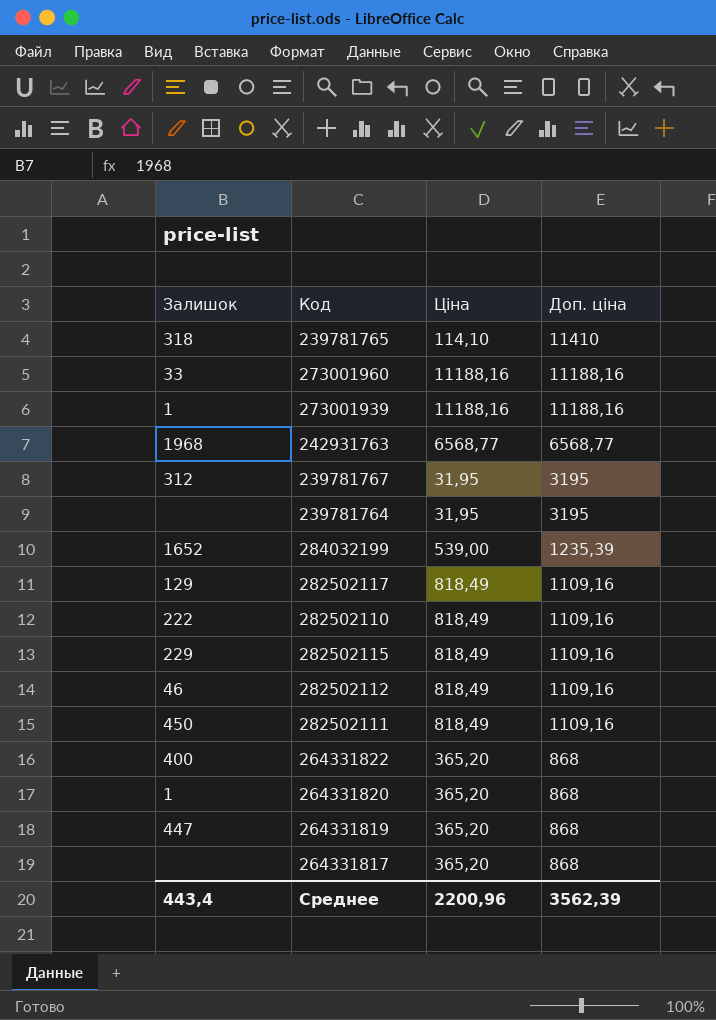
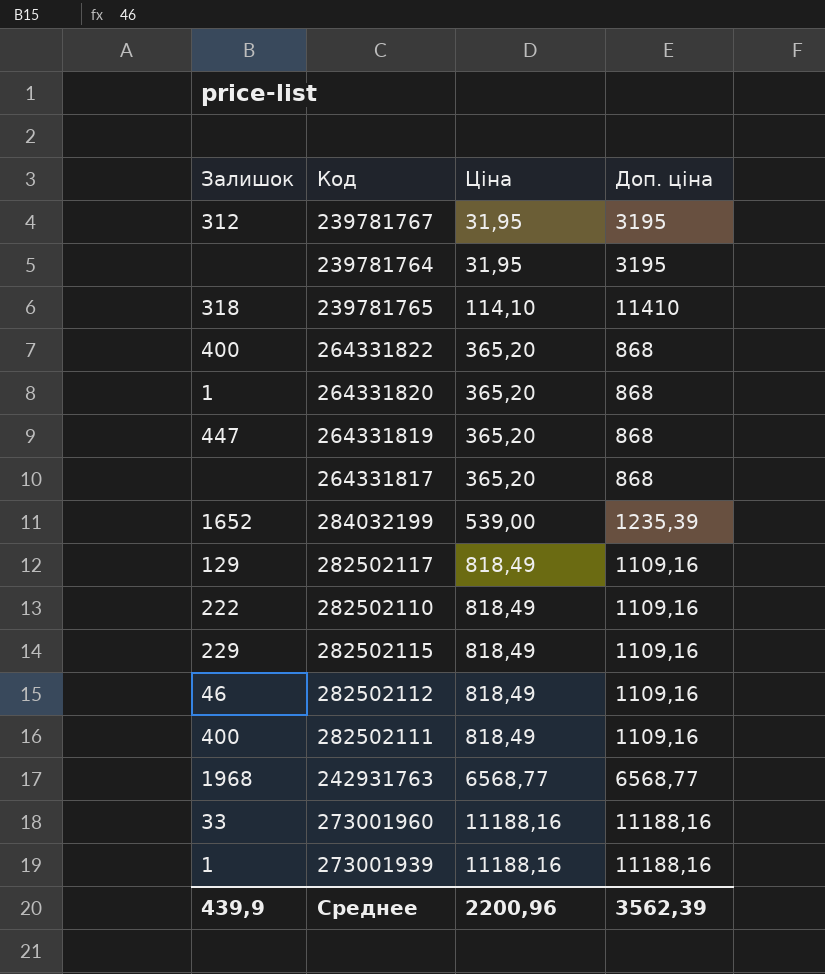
row order: Доп. ціна descending -> Ціна ascending
282502111 | Залишок: 450 -> 400
Среднее | Залишок: 443,4 -> 439,9

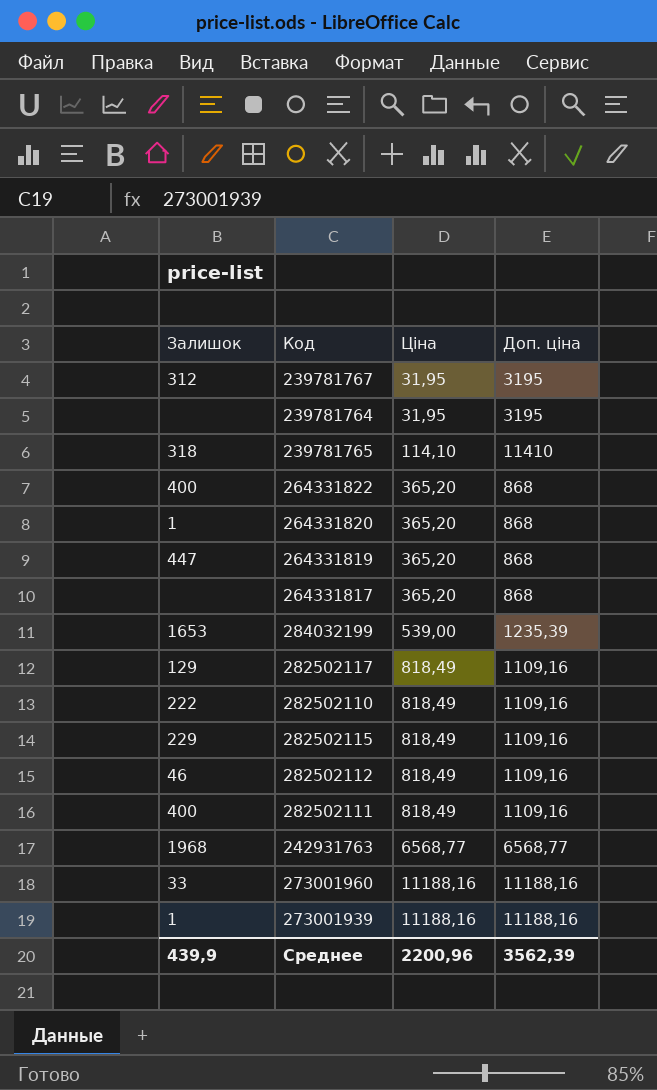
284032199 | Залишок: 1652 -> 1653

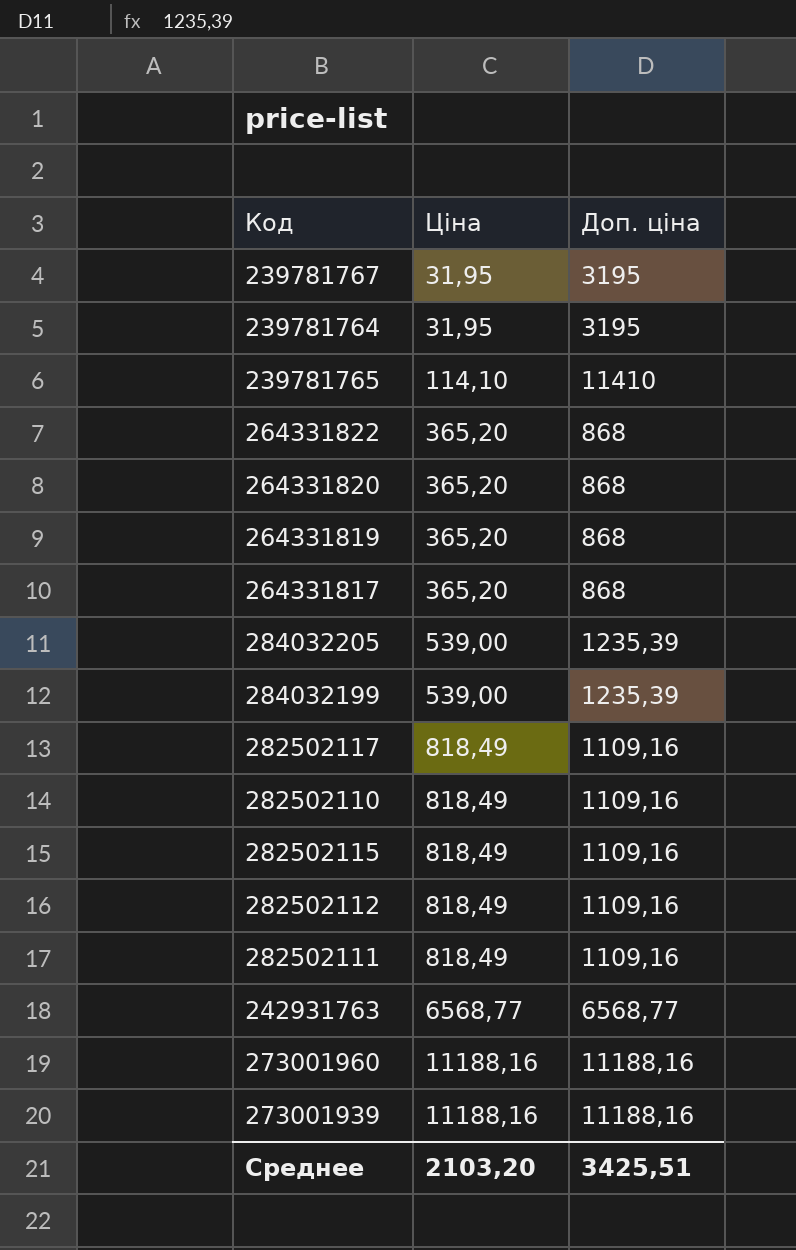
column Залишок | position: 1 -> none
row 284032205: none -> 539,00 | 1235,39
Среднее | Ціна: 2200,96 -> 2103,20
Среднее | Доп. ціна: 3562,39 -> 3425,51

